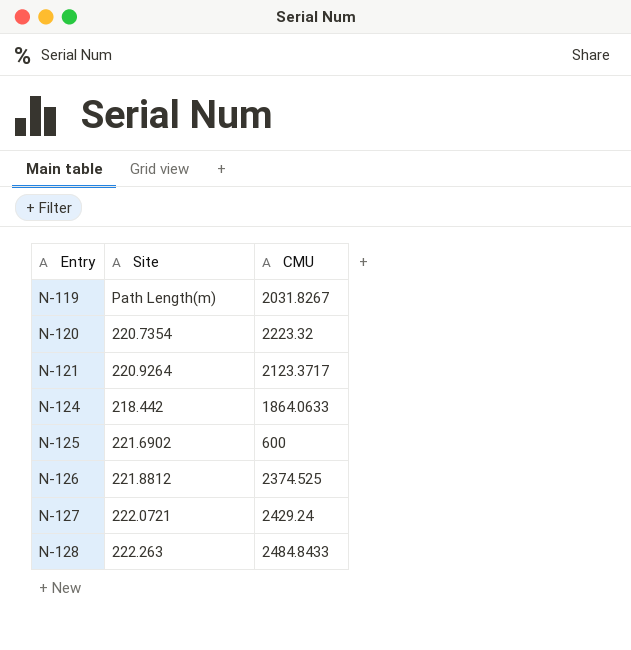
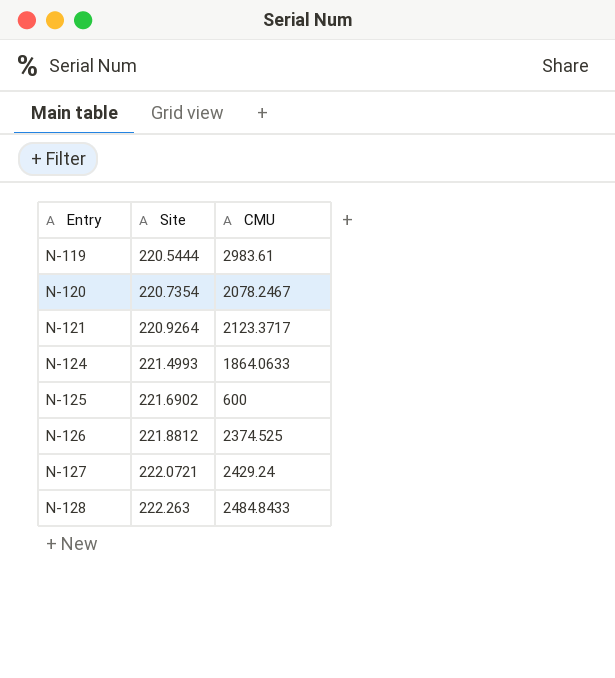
N-119 | Site: Path Length(m) -> 220.5444
N-119 | CMU: 2031.8267 -> 2983.61
N-120 | CMU: 2223.32 -> 2078.2467
N-124 | Site: 218.442 -> 221.4993

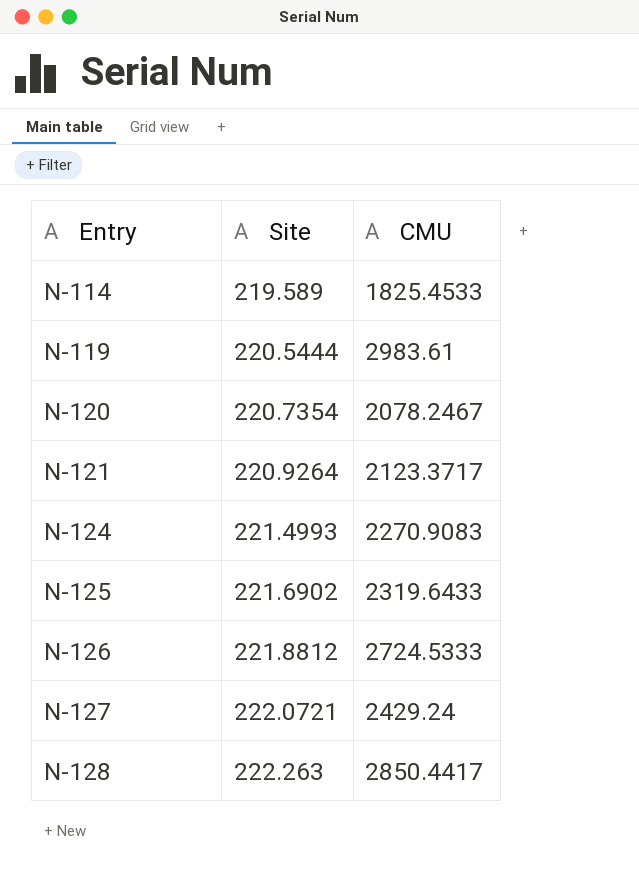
row N-114: none -> 219.589 | 1825.4533
N-124 | CMU: 1864.0633 -> 2270.9083
N-125 | CMU: 600 -> 2319.6433
N-126 | CMU: 2374.525 -> 2724.5333
N-128 | CMU: 2484.8433 -> 2850.4417

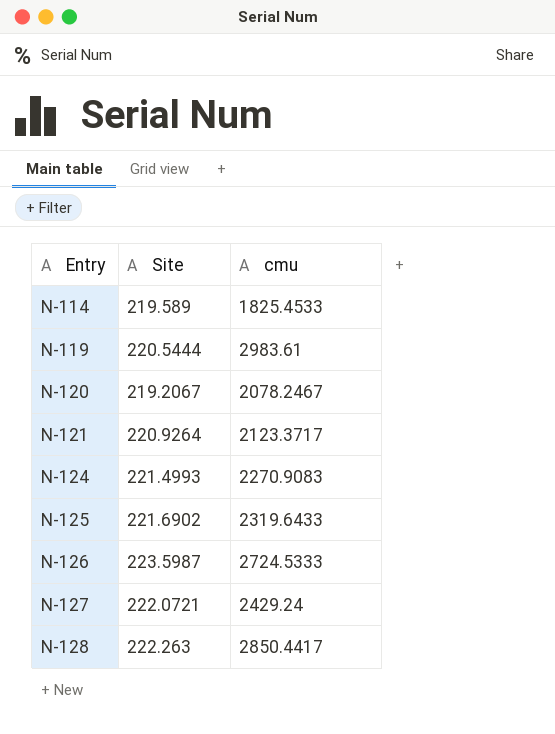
column name: CMU -> cmu
N-120 | Site: 220.7354 -> 219.2067
N-126 | Site: 221.8812 -> 223.5987

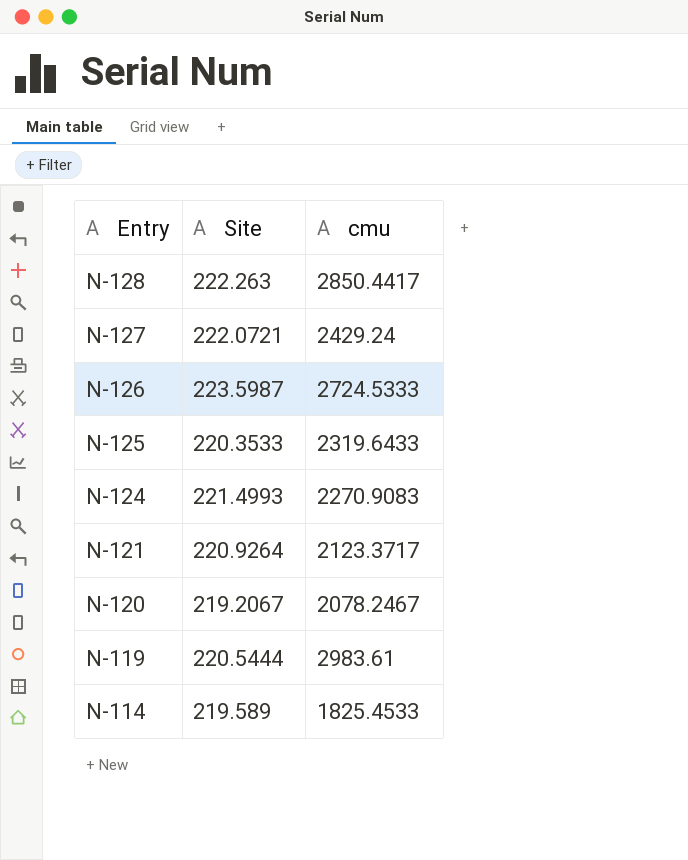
row order: Entry ascending -> Entry descending
N-125 | Site: 221.6902 -> 220.3533

